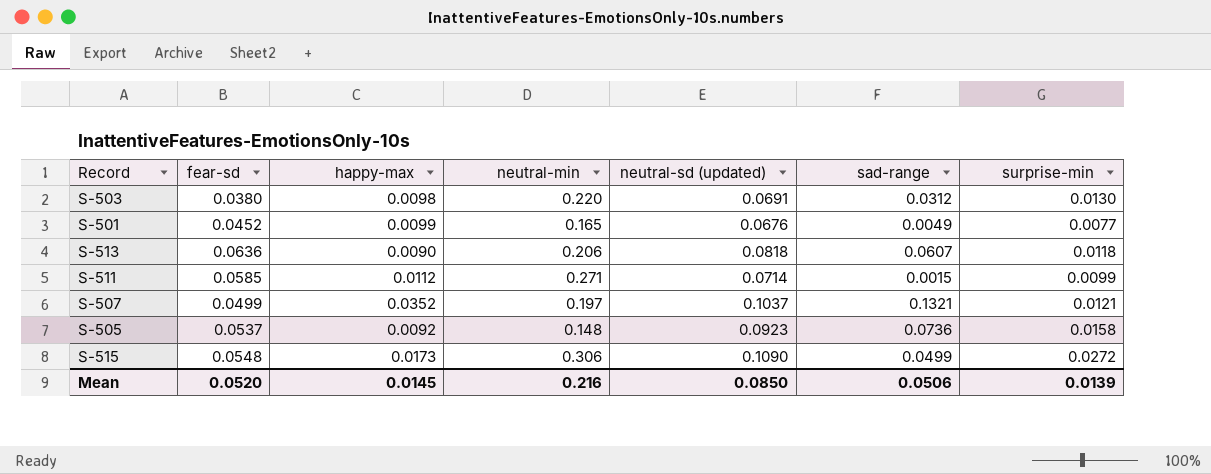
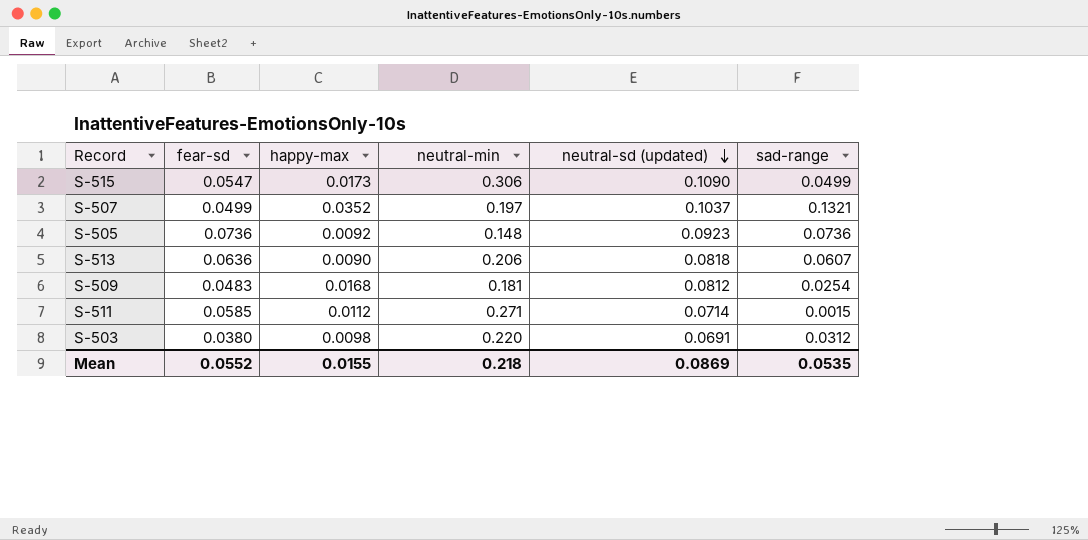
row order: none -> neutral-sd (updated) descending
column surprise-min | position: 7 -> none
row S-501: 0.0452 | 0.0099 | 0.165 | 0.0676 | 0.0049 | 0.0077 -> none
S-515 | fear-sd: 0.0548 -> 0.0547
S-505 | fear-sd: 0.0537 -> 0.0736
row S-509: none -> 0.0483 | 0.0168 | 0.181 | 0.0812 | 0.0254
Mean | fear-sd: 0.0520 -> 0.0552
Mean | happy-max: 0.0145 -> 0.0155
Mean | neutral-min: 0.216 -> 0.218
Mean | neutral-sd (updated): 0.0850 -> 0.0869
Mean | sad-range: 0.0506 -> 0.0535

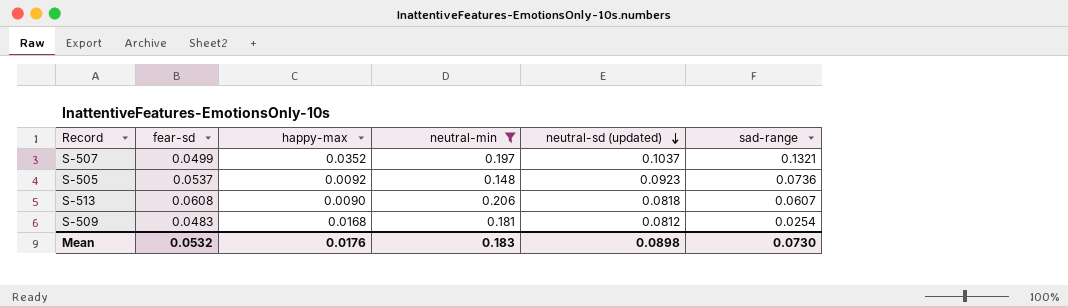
filter: none -> neutral-min <= 0.206
S-505 | fear-sd: 0.0736 -> 0.0537
S-513 | fear-sd: 0.0636 -> 0.0608
Mean | fear-sd: 0.0552 -> 0.0532
Mean | happy-max: 0.0155 -> 0.0176
Mean | neutral-min: 0.218 -> 0.183
Mean | neutral-sd (updated): 0.0869 -> 0.0898
Mean | sad-range: 0.0535 -> 0.0730

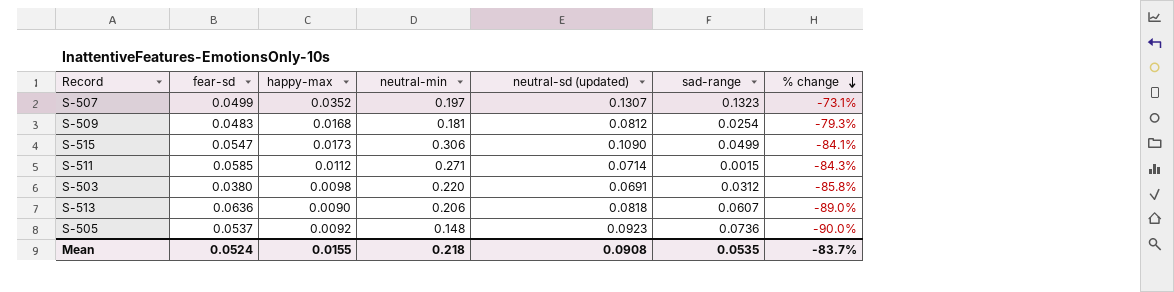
filter: neutral-min <= 0.206 -> none
row order: neutral-sd (updated) descending -> % change descending
column % change | formula: none -> ([happy-max] - [neutral-sd (updated)]) / [neutral-sd (updated)]
S-507 | neutral-sd (updated): 0.1037 -> 0.1307
S-507 | sad-range: 0.1321 -> 0.1323
S-513 | fear-sd: 0.0608 -> 0.0636
Mean | fear-sd: 0.0532 -> 0.0524
Mean | happy-max: 0.0176 -> 0.0155
Mean | neutral-min: 0.183 -> 0.218
Mean | neutral-sd (updated): 0.0898 -> 0.0908
Mean | sad-range: 0.0730 -> 0.0535

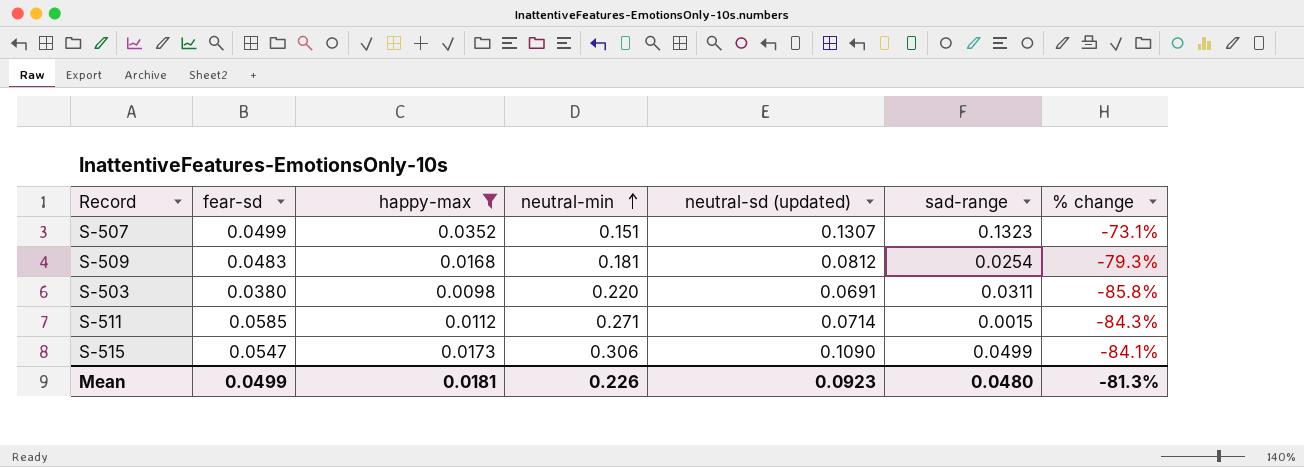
filter: none -> happy-max >= 0.0098
row order: % change descending -> neutral-min ascending
S-507 | neutral-min: 0.197 -> 0.151
S-503 | sad-range: 0.0312 -> 0.0311
Mean | fear-sd: 0.0524 -> 0.0499
Mean | happy-max: 0.0155 -> 0.0181
Mean | neutral-min: 0.218 -> 0.226
Mean | neutral-sd (updated): 0.0908 -> 0.0923
Mean | sad-range: 0.0535 -> 0.0480
Mean | % change: -83.7% -> -81.3%

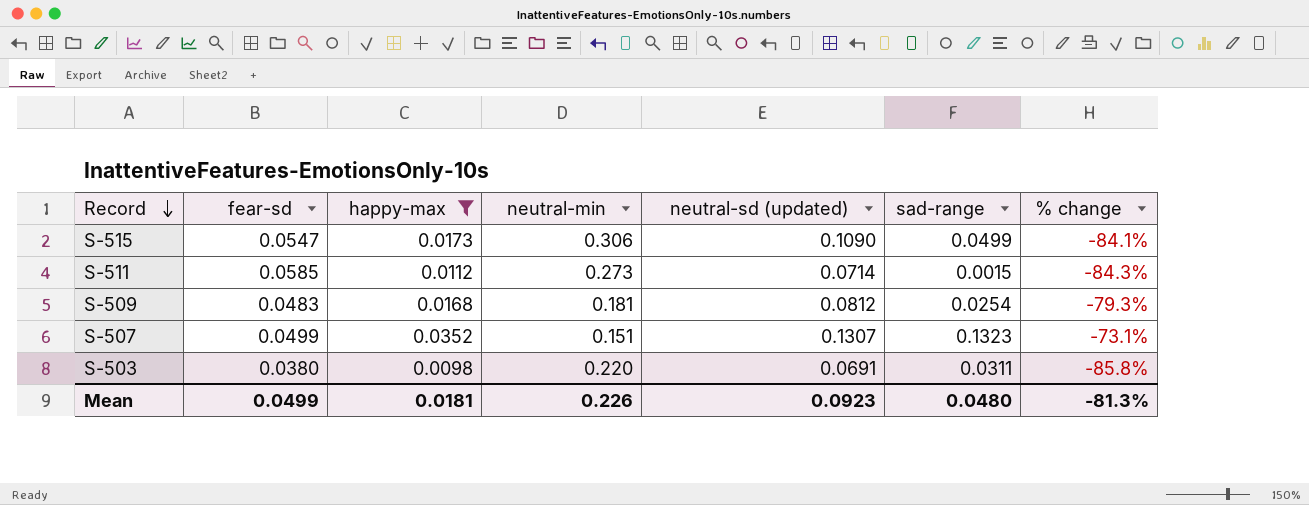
row order: neutral-min ascending -> Record descending
S-511 | neutral-min: 0.271 -> 0.273

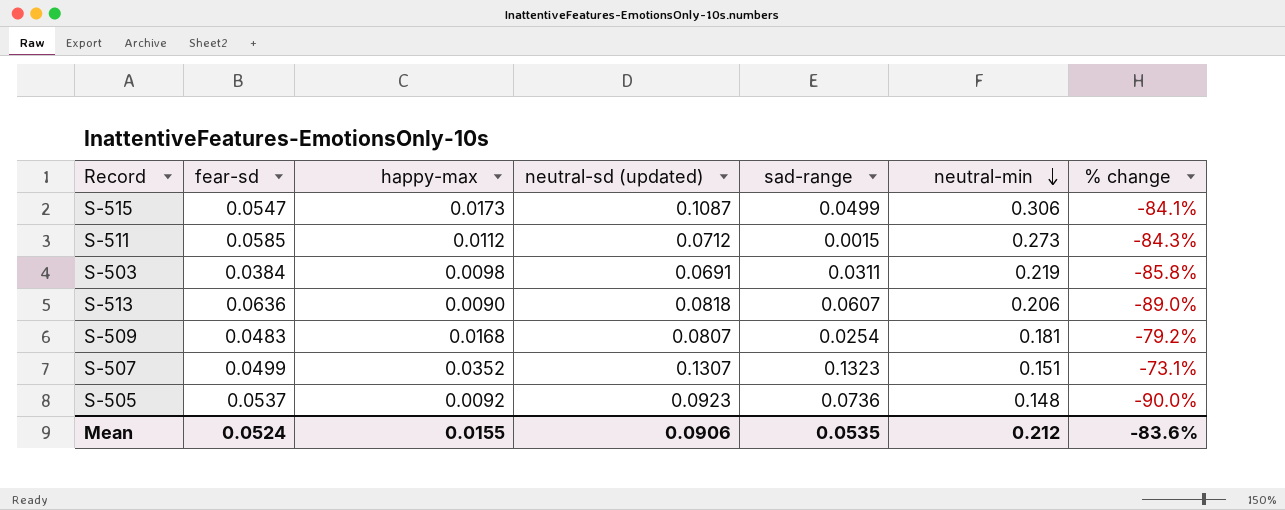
filter: happy-max >= 0.0098 -> none
row order: Record descending -> neutral-min descending
column neutral-min | position: 4 -> 6
S-515 | neutral-sd (updated): 0.1090 -> 0.1087
S-511 | neutral-sd (updated): 0.0714 -> 0.0712
S-503 | fear-sd: 0.0380 -> 0.0384
S-503 | neutral-min: 0.220 -> 0.219
S-509 | neutral-sd (updated): 0.0812 -> 0.0807
S-509 | % change: -79.3% -> -79.2%
Mean | fear-sd: 0.0499 -> 0.0524
Mean | happy-max: 0.0181 -> 0.0155
Mean | neutral-sd (updated): 0.0923 -> 0.0906
Mean | sad-range: 0.0480 -> 0.0535
Mean | neutral-min: 0.226 -> 0.212
Mean | % change: -81.3% -> -83.6%

